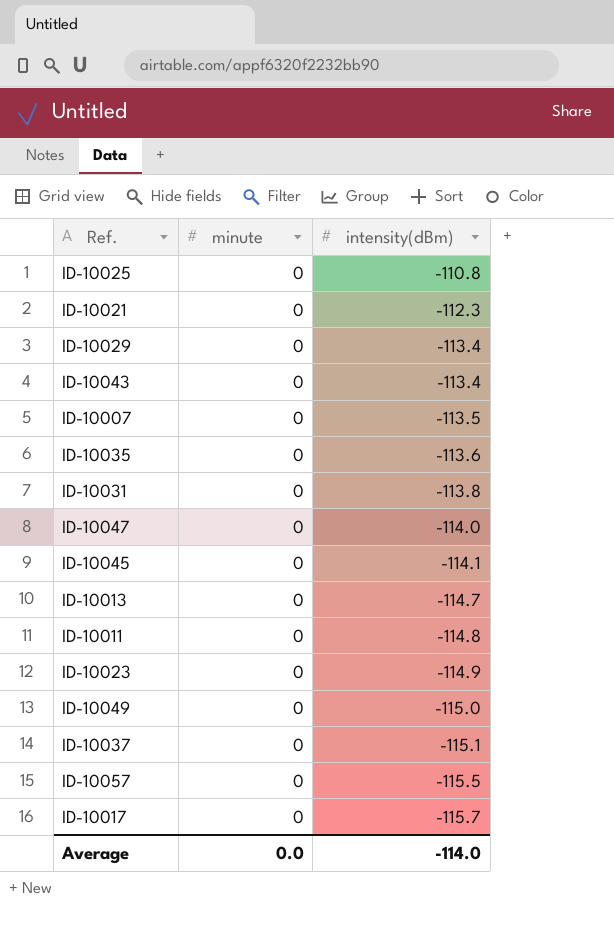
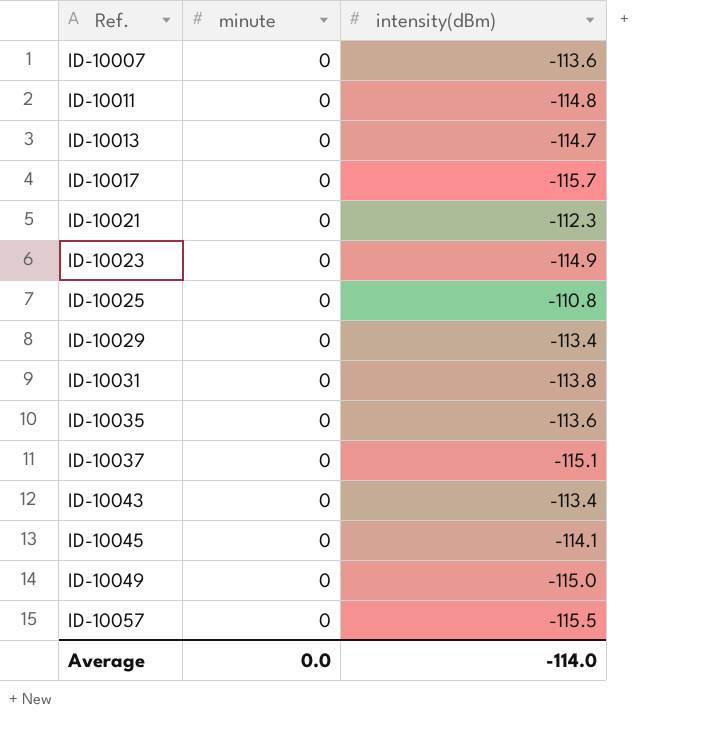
row order: intensity(dBm) descending -> Ref. ascending
row ID-10047: 0 | -114.0 -> none
ID-10007 | intensity(dBm): -113.5 -> -113.6

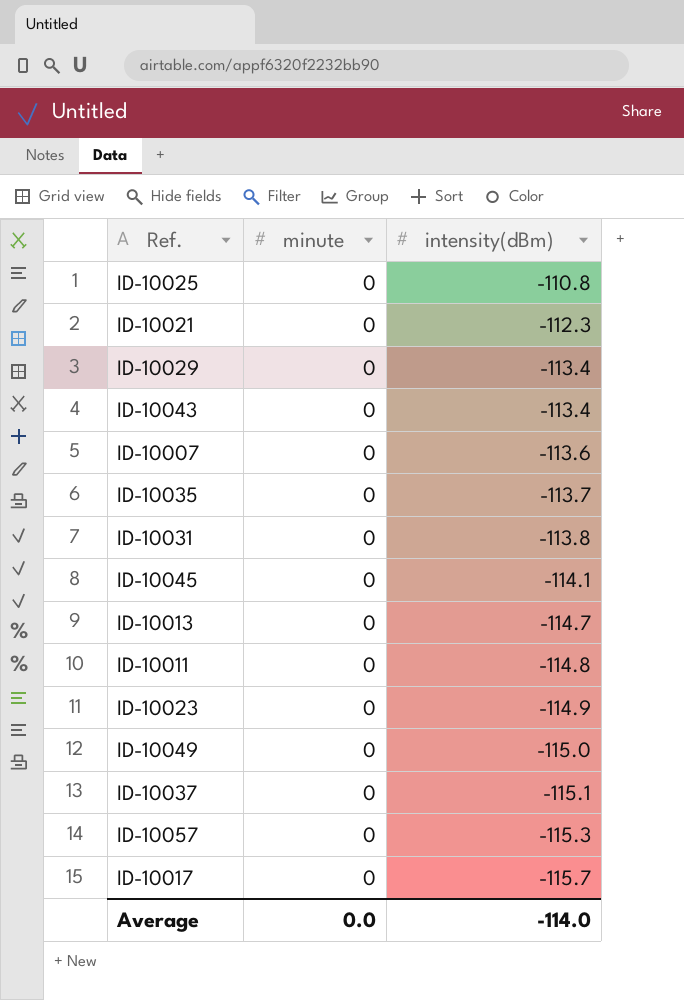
row order: Ref. ascending -> intensity(dBm) descending
ID-10035 | intensity(dBm): -113.6 -> -113.7
ID-10057 | intensity(dBm): -115.5 -> -115.3

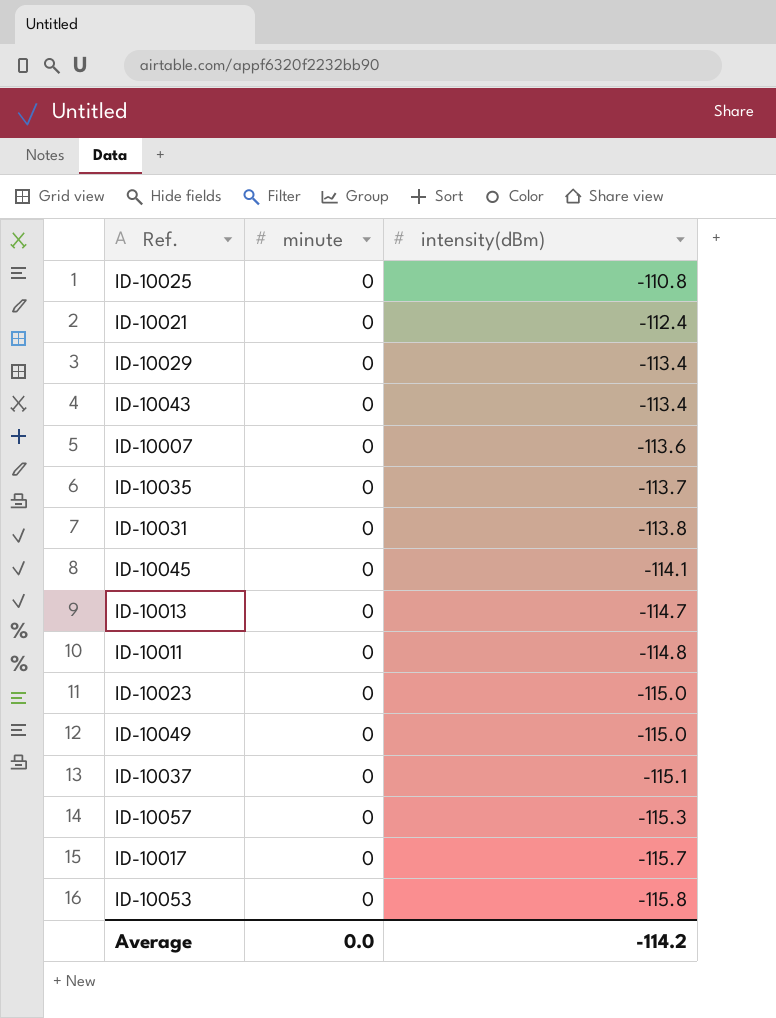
ID-10021 | intensity(dBm): -112.3 -> -112.4
ID-10023 | intensity(dBm): -114.9 -> -115.0
row ID-10053: none -> 0 | -115.8
Average | intensity(dBm): -114.0 -> -114.2

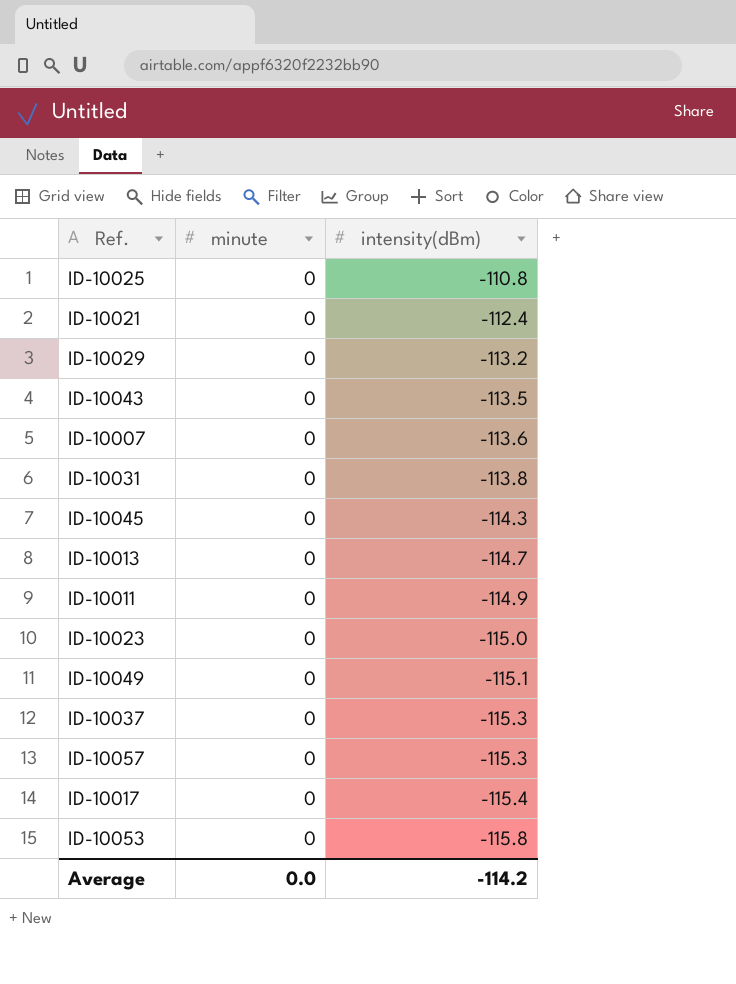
row ID-10035: 0 | -113.7 -> none
ID-10029 | intensity(dBm): -113.4 -> -113.2
ID-10043 | intensity(dBm): -113.4 -> -113.5
ID-10045 | intensity(dBm): -114.1 -> -114.3
ID-10011 | intensity(dBm): -114.8 -> -114.9
ID-10049 | intensity(dBm): -115.0 -> -115.1
ID-10037 | intensity(dBm): -115.1 -> -115.3
ID-10017 | intensity(dBm): -115.7 -> -115.4

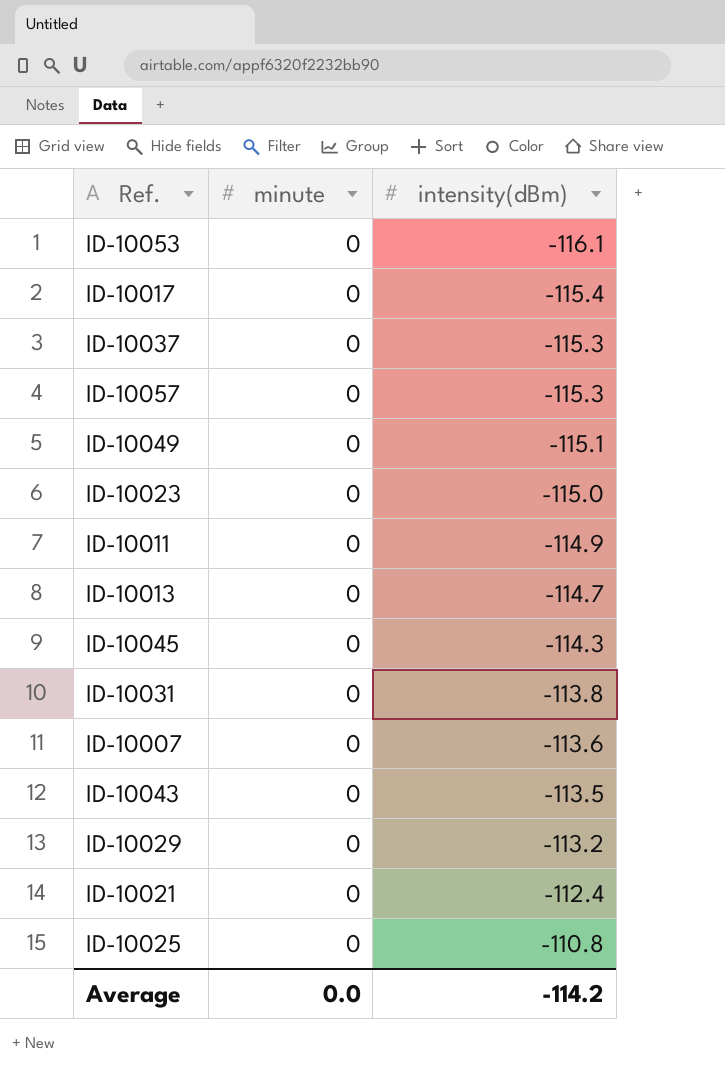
row order: intensity(dBm) descending -> intensity(dBm) ascending
ID-10053 | intensity(dBm): -115.8 -> -116.1

